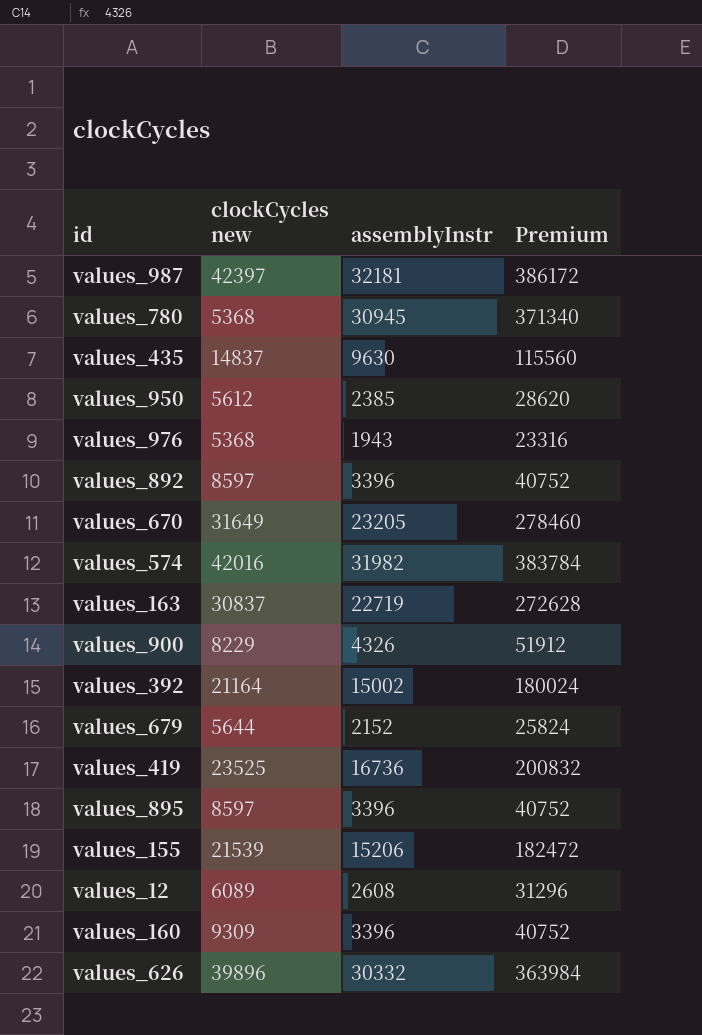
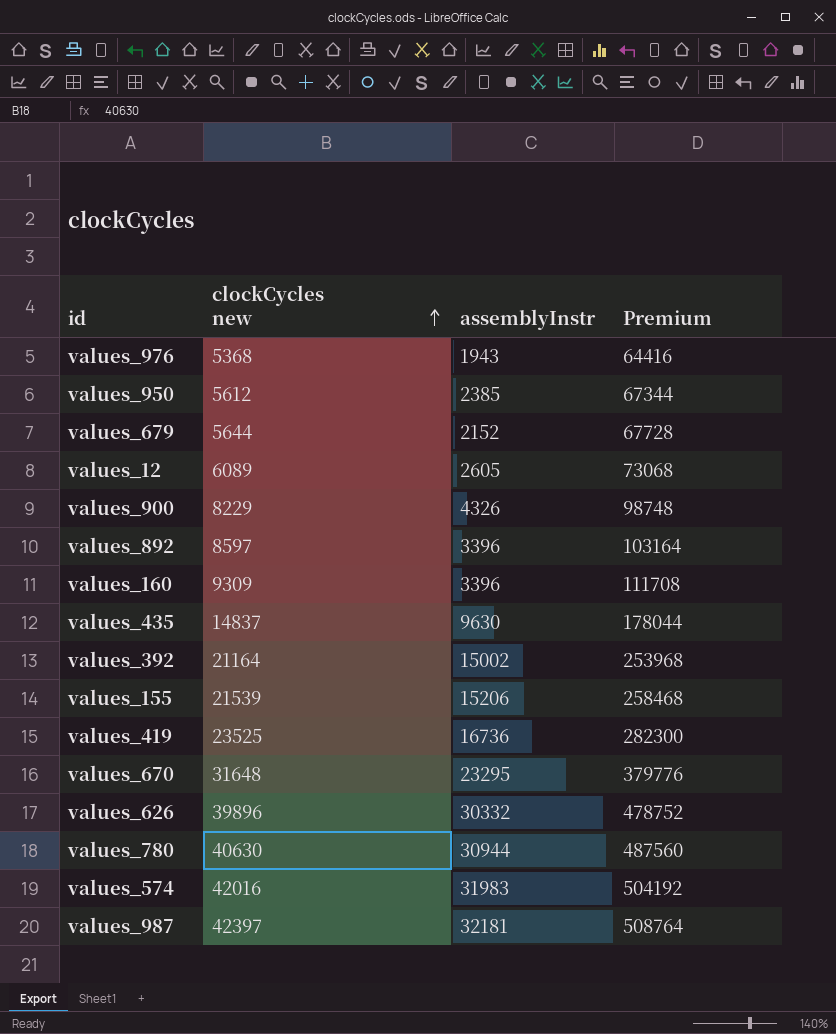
row order: none -> clockCycles new ascending
column Premium | formula: [assemblyInstr] * 12 -> [clockCycles new] * 12
row values_163: 30837 | 22719 | 272628 -> none
row values_895: 8597 | 3396 | 40752 -> none
values_12 | assemblyInstr: 2608 -> 2605
values_670 | clockCycles new: 31649 -> 31648
values_670 | assemblyInstr: 23205 -> 23295
values_780 | clockCycles new: 5368 -> 40630
values_780 | assemblyInstr: 30945 -> 30944
values_574 | assemblyInstr: 31982 -> 31983

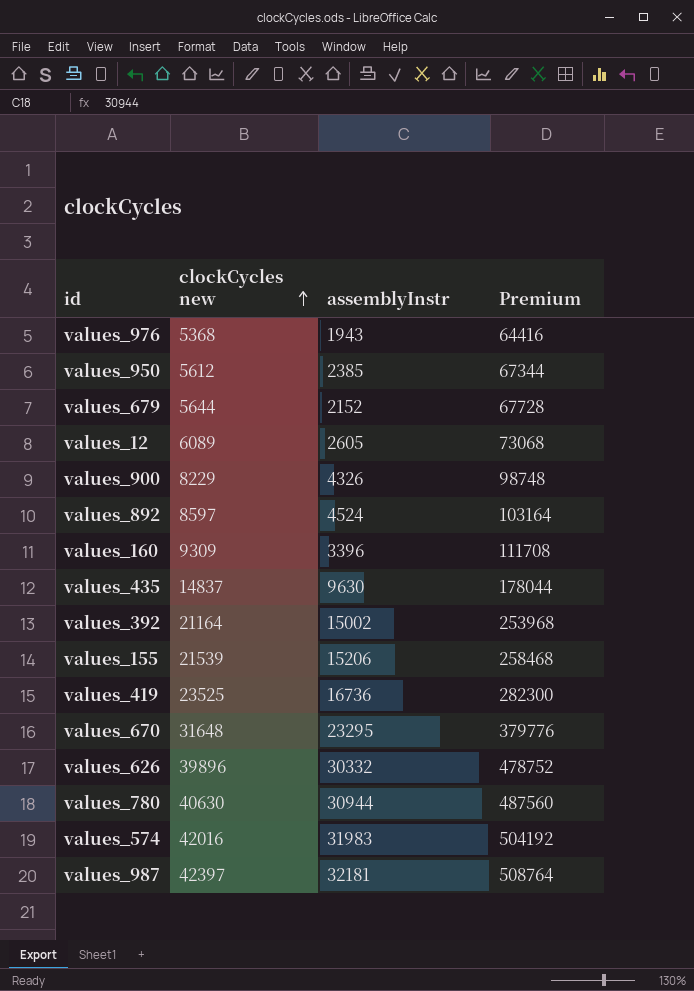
values_892 | assemblyInstr: 3396 -> 4524

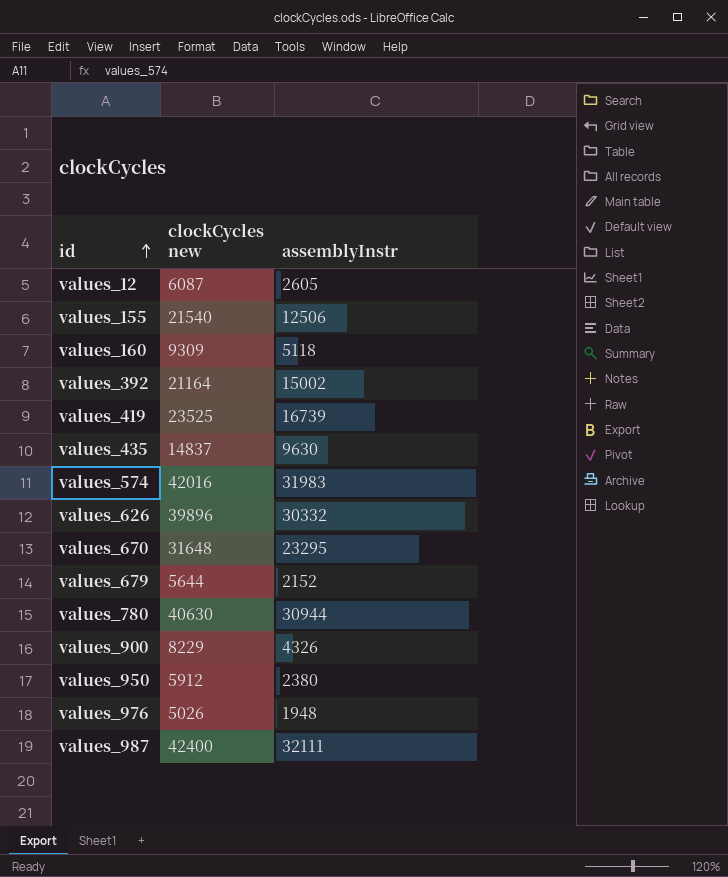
row order: clockCycles new ascending -> id ascending
column Premium | formula: [clockCycles new] * 12 -> none
row values_892: 8597 | 4524 | 103164 -> none
values_12 | clockCycles new: 6089 -> 6087
values_155 | clockCycles new: 21539 -> 21540
values_155 | assemblyInstr: 15206 -> 12506
values_160 | assemblyInstr: 3396 -> 5118
values_419 | assemblyInstr: 16736 -> 16739
values_950 | clockCycles new: 5612 -> 5912
values_950 | assemblyInstr: 2385 -> 2380
values_976 | clockCycles new: 5368 -> 5026
values_976 | assemblyInstr: 1943 -> 1948
values_987 | clockCycles new: 42397 -> 42400
values_987 | assemblyInstr: 32181 -> 32111

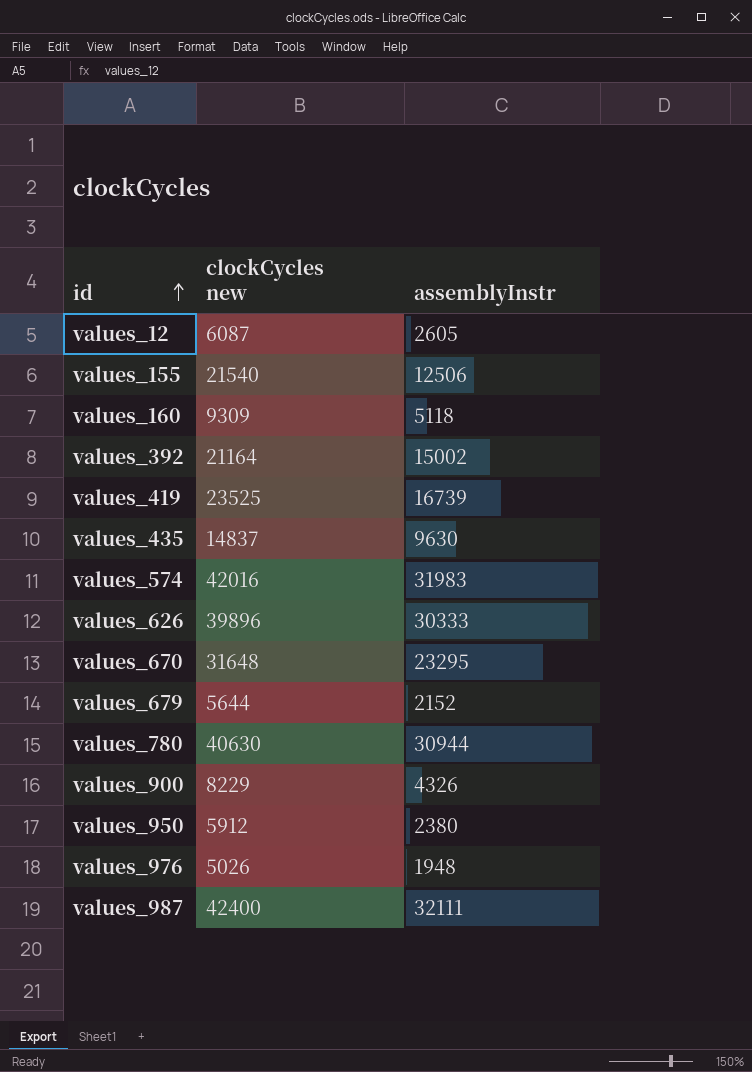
values_626 | assemblyInstr: 30332 -> 30333

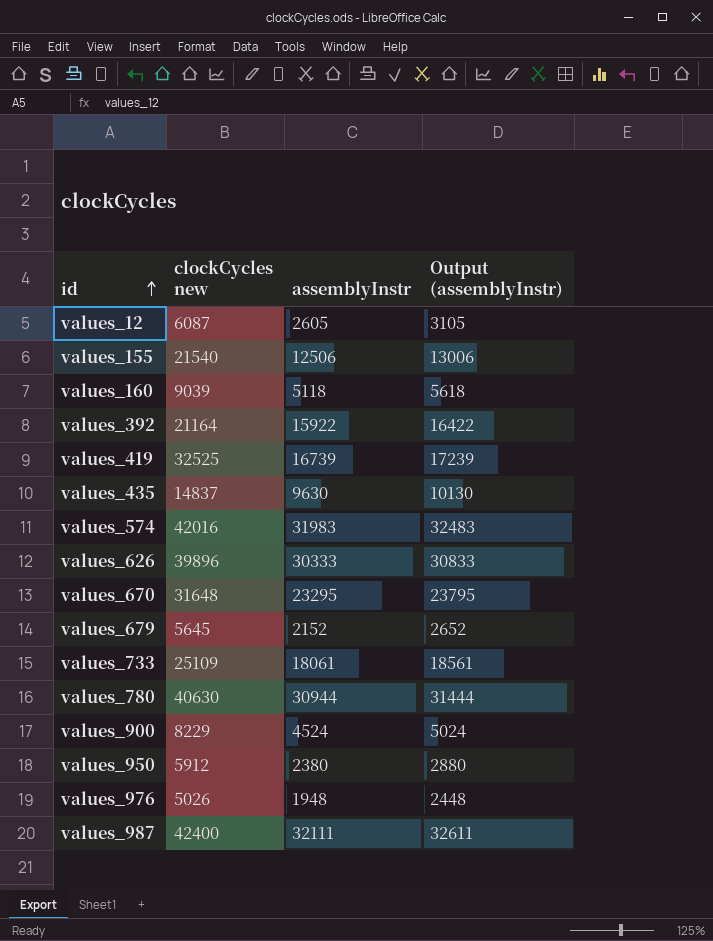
column Output (assemblyInstr) | formula: none -> [assemblyInstr] + 500
values_160 | clockCycles new: 9309 -> 9039
values_392 | assemblyInstr: 15002 -> 15922
values_419 | clockCycles new: 23525 -> 32525
values_679 | clockCycles new: 5644 -> 5645
row values_733: none -> 25109 | 18061 | 18561
values_900 | assemblyInstr: 4326 -> 4524

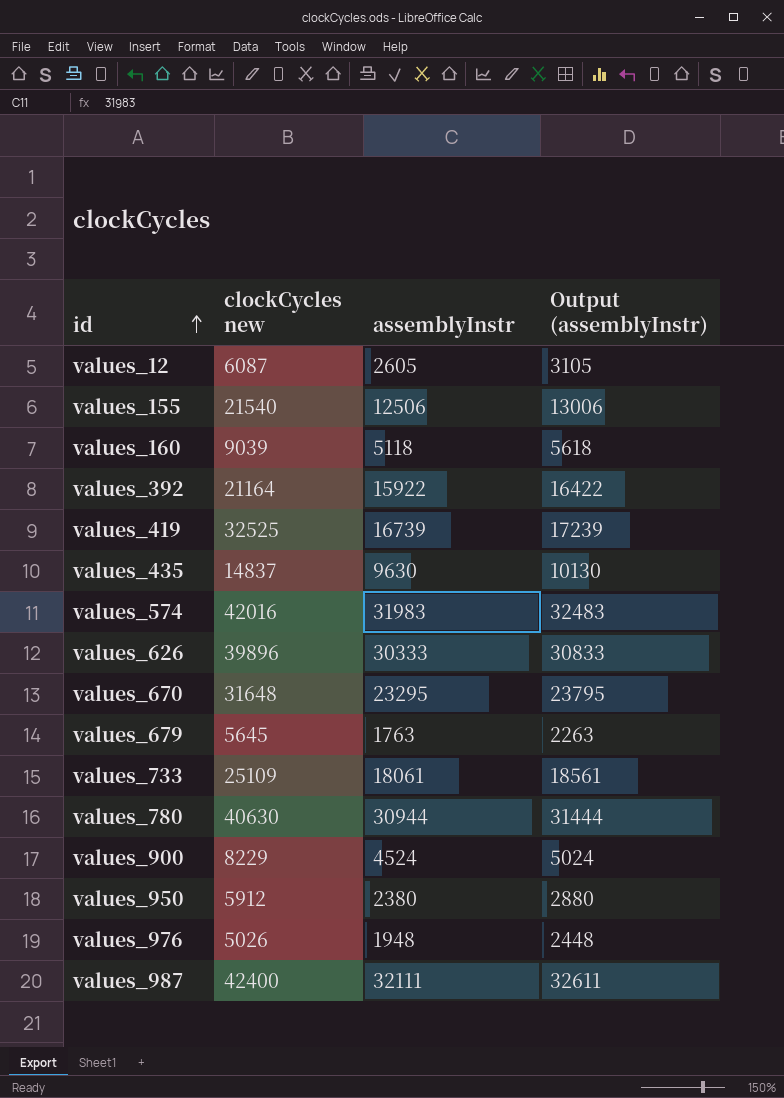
values_679 | assemblyInstr: 2152 -> 1763
values_679 | Output (assemblyInstr): 2652 -> 2263

